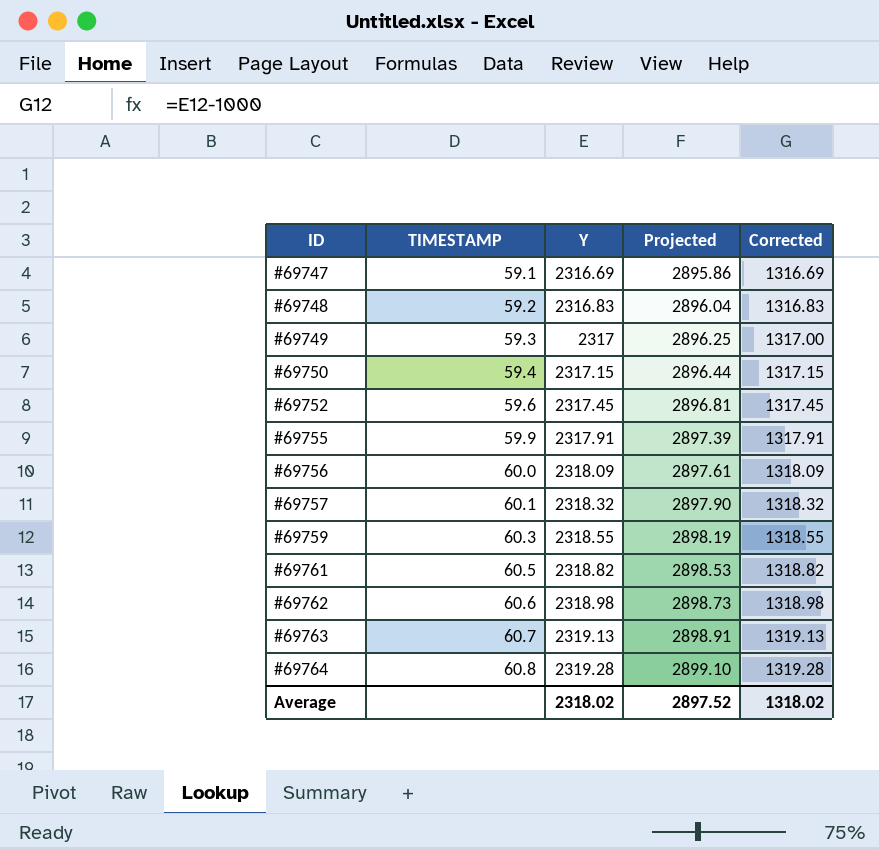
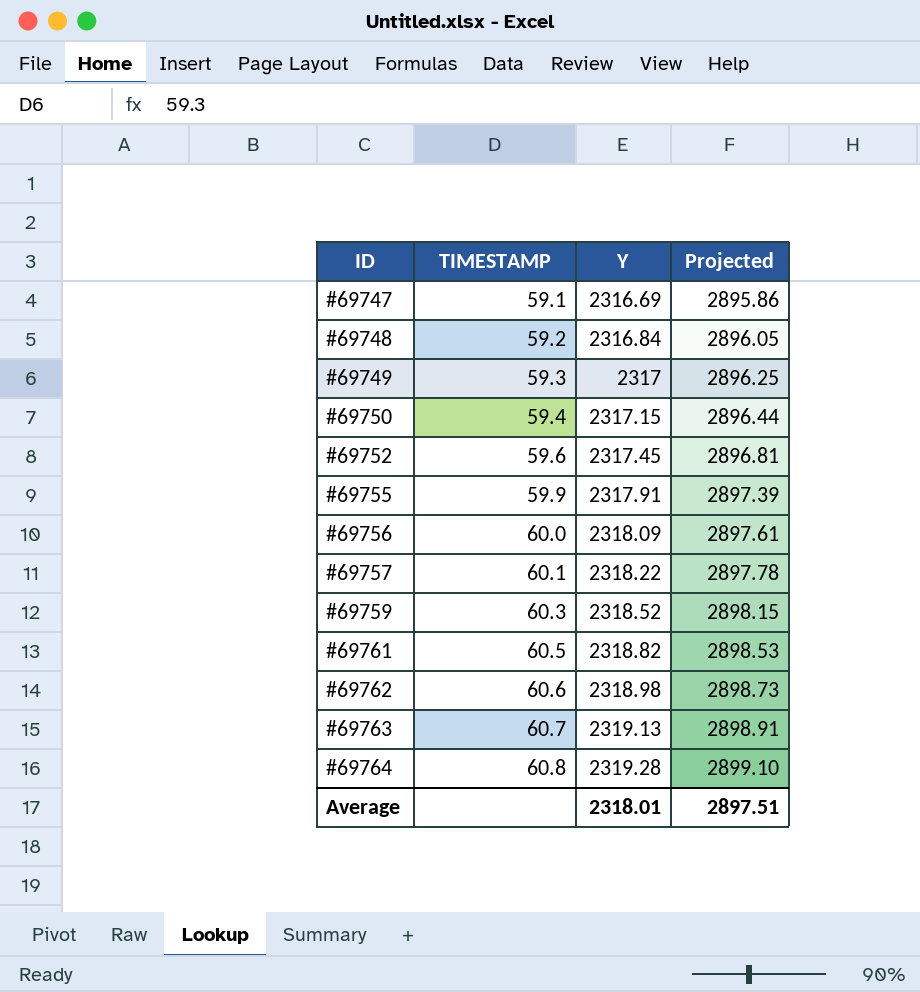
column Corrected | formula: [Y] - 1000 -> none
#69748 | Y: 2316.83 -> 2316.84
#69748 | Projected: 2896.04 -> 2896.05
#69757 | Y: 2318.32 -> 2318.22
#69757 | Projected: 2897.90 -> 2897.78
#69759 | Y: 2318.55 -> 2318.52
#69759 | Projected: 2898.19 -> 2898.15
Average | Y: 2318.02 -> 2318.01
Average | Projected: 2897.52 -> 2897.51

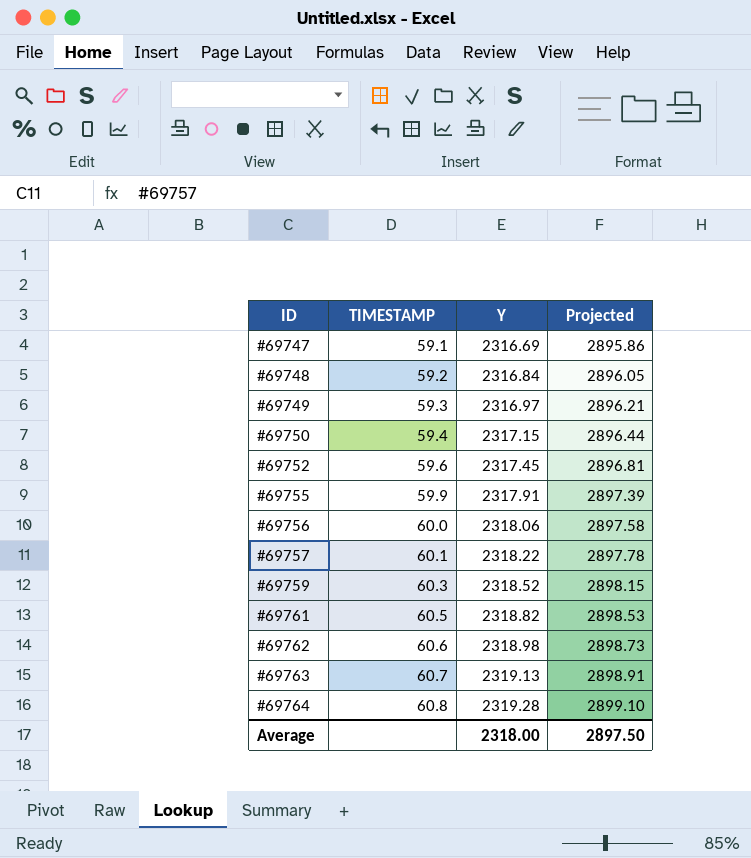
#69749 | Y: 2317 -> 2316.97
#69749 | Projected: 2896.25 -> 2896.21
#69756 | Y: 2318.09 -> 2318.06
#69756 | Projected: 2897.61 -> 2897.58
Average | Y: 2318.01 -> 2318.00
Average | Projected: 2897.51 -> 2897.50

